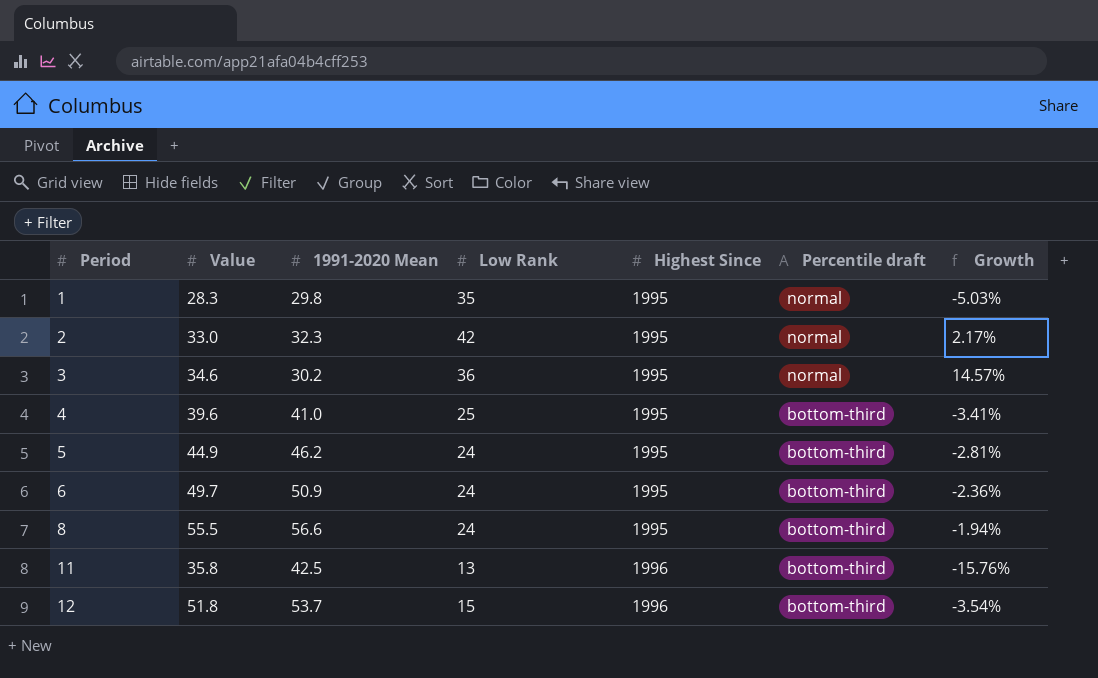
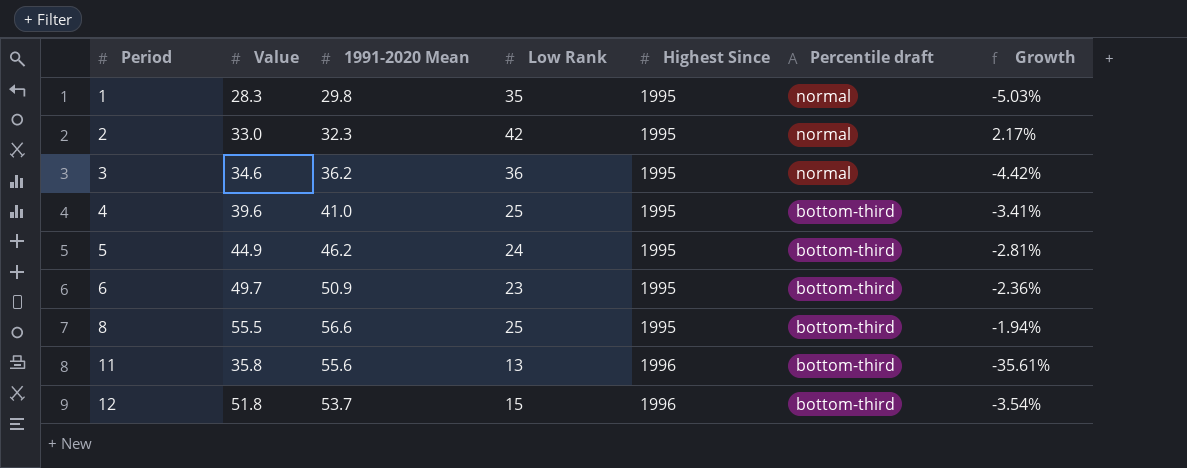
3 | 1991-2020 Mean: 30.2 -> 36.2
3 | Growth: 14.57% -> -4.42%
6 | Low Rank: 24 -> 23
8 | Low Rank: 24 -> 25
11 | 1991-2020 Mean: 42.5 -> 55.6
11 | Growth: -15.76% -> -35.61%

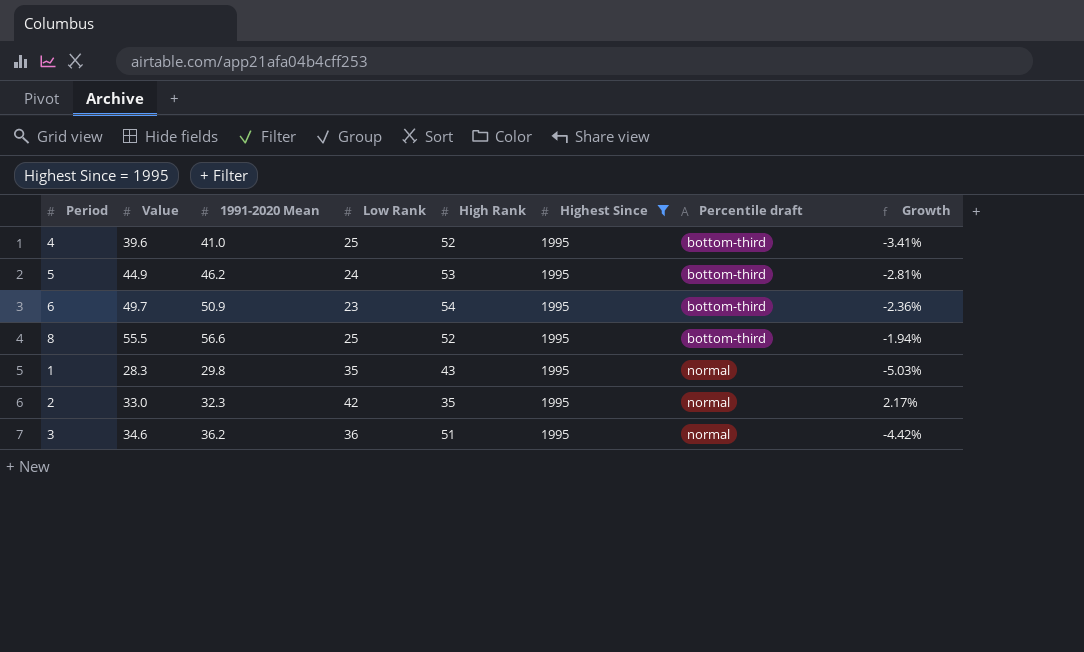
filter: none -> Highest Since = 1995
row order: Period ascending -> Percentile draft ascending
column High Rank | position: none -> 5

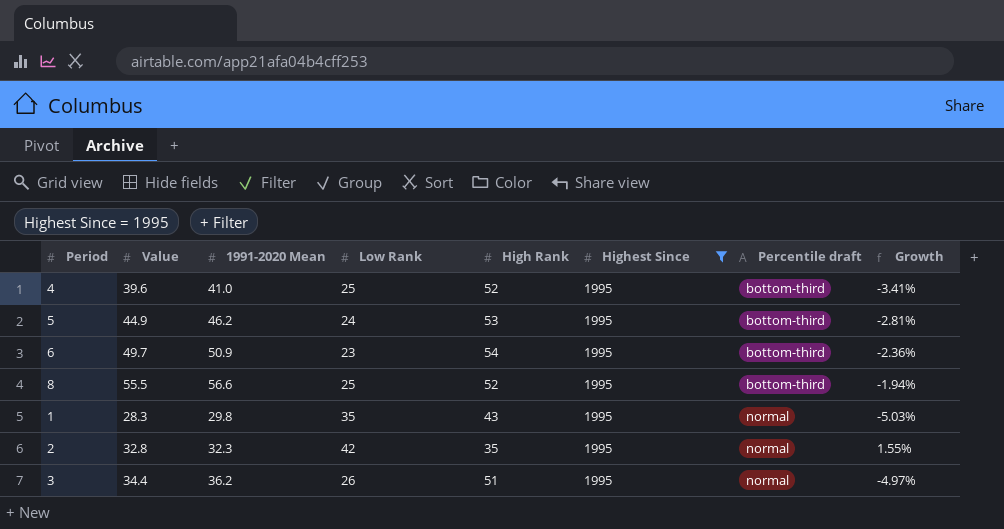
2 | Value: 33.0 -> 32.8
2 | Growth: 2.17% -> 1.55%
3 | Value: 34.6 -> 34.4
3 | Low Rank: 36 -> 26
3 | Growth: -4.42% -> -4.97%

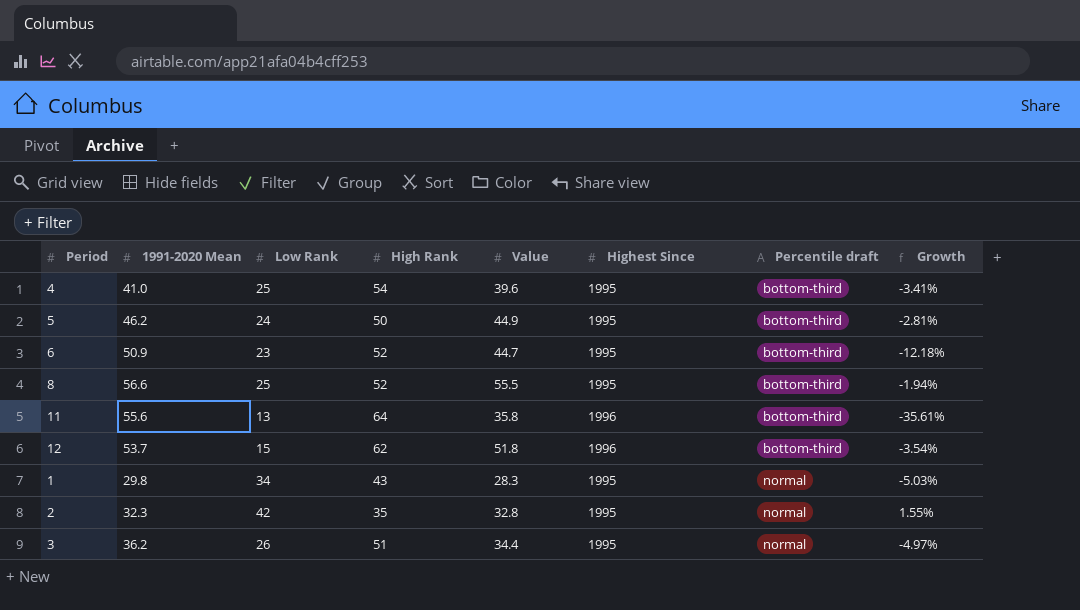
filter: Highest Since = 1995 -> none
column Value | position: 2 -> 5
4 | High Rank: 52 -> 54
5 | High Rank: 53 -> 50
6 | High Rank: 54 -> 52
6 | Value: 49.7 -> 44.7
6 | Growth: -2.36% -> -12.18%
1 | Low Rank: 35 -> 34

